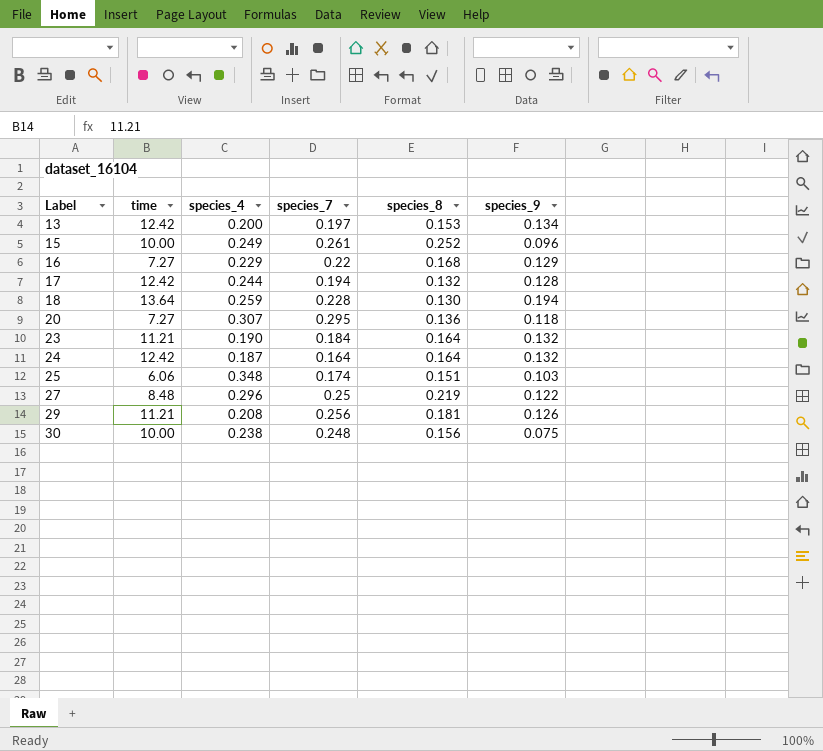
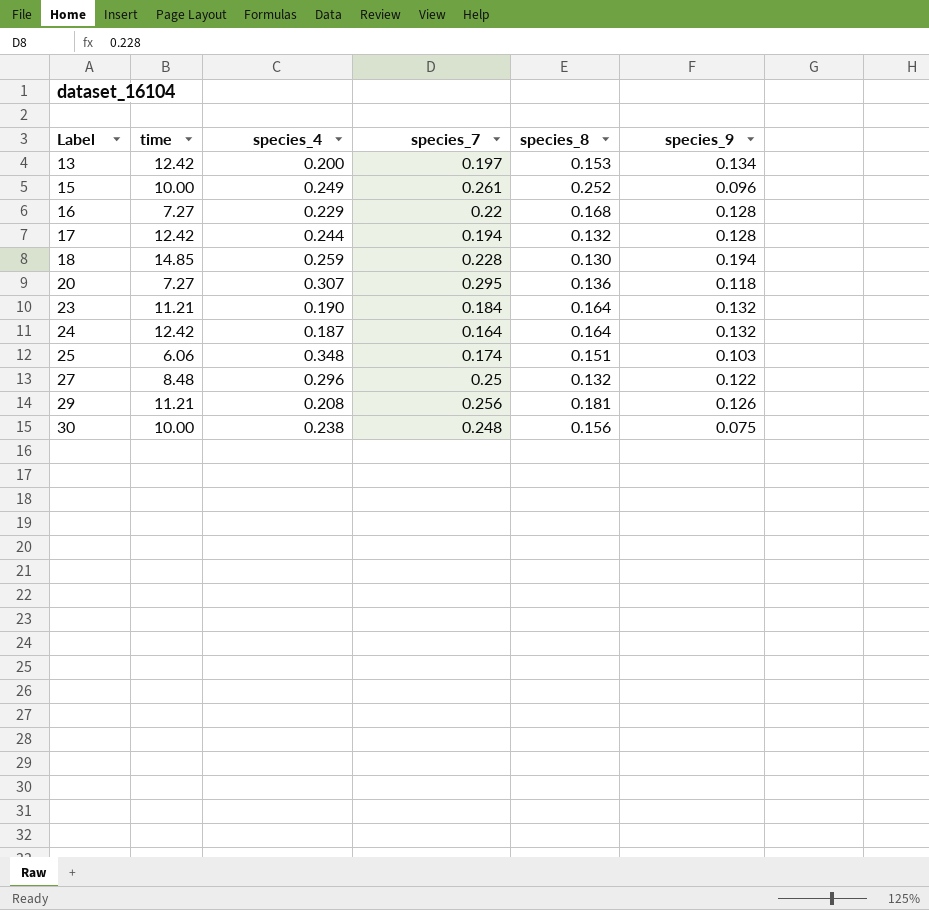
16 | species_9: 0.129 -> 0.128
18 | time: 13.64 -> 14.85
27 | species_8: 0.219 -> 0.132

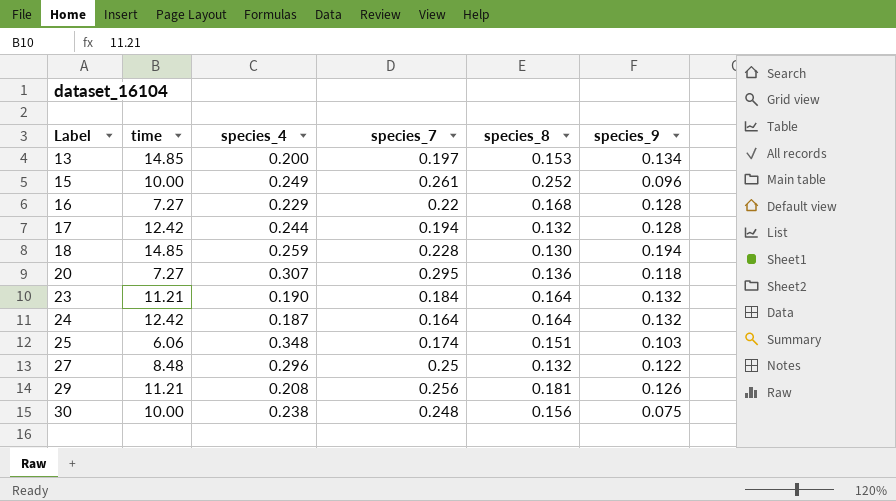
13 | time: 12.42 -> 14.85

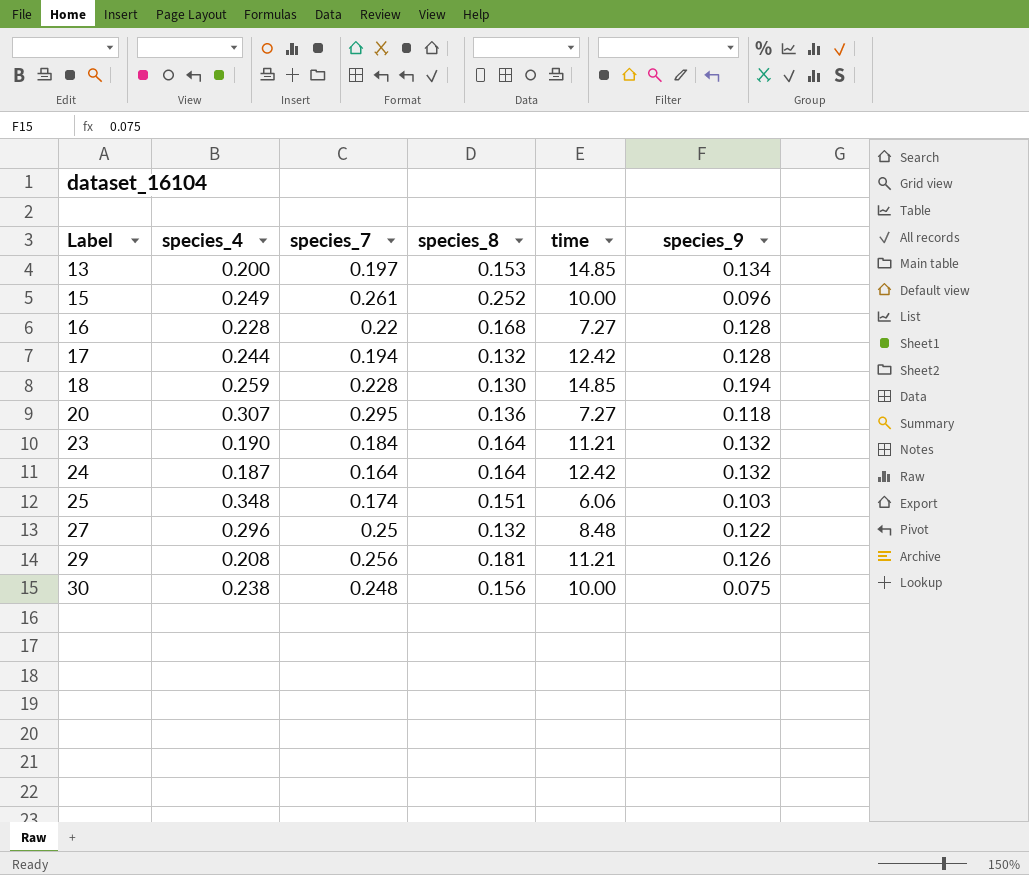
column time | position: 2 -> 5
16 | species_4: 0.229 -> 0.228

